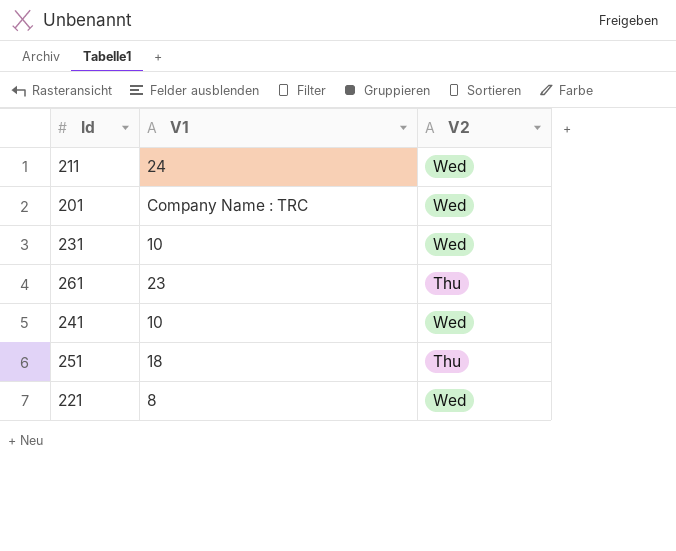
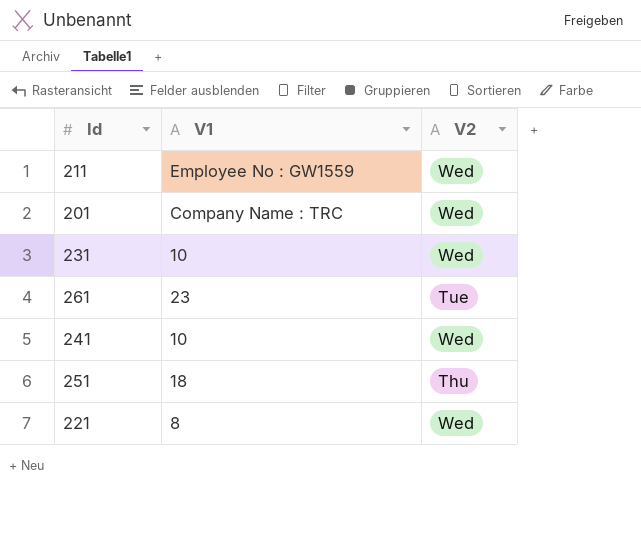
211 | V1: 24 -> Employee No : GW1559
261 | V2: Thu -> Tue

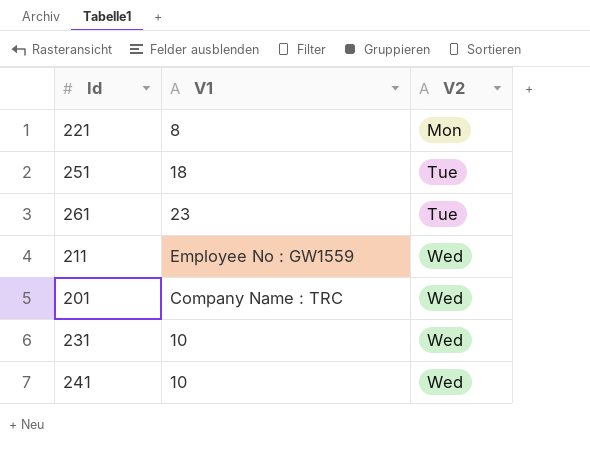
row order: none -> V2 ascending
221 | V2: Wed -> Mon
251 | V2: Thu -> Tue

